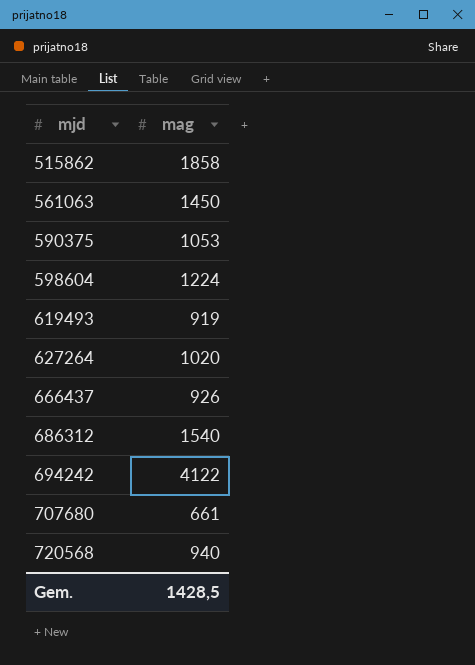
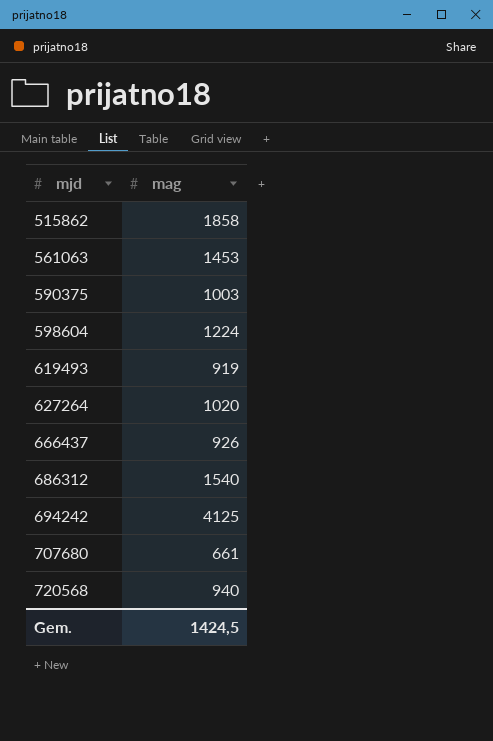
561063 | mag: 1450 -> 1453
590375 | mag: 1053 -> 1003
694242 | mag: 4122 -> 4125
Gem. | mag: 1428,5 -> 1424,5

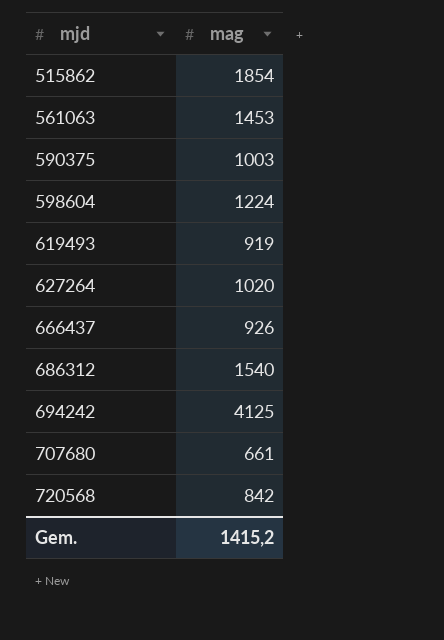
515862 | mag: 1858 -> 1854
720568 | mag: 940 -> 842
Gem. | mag: 1424,5 -> 1415,2

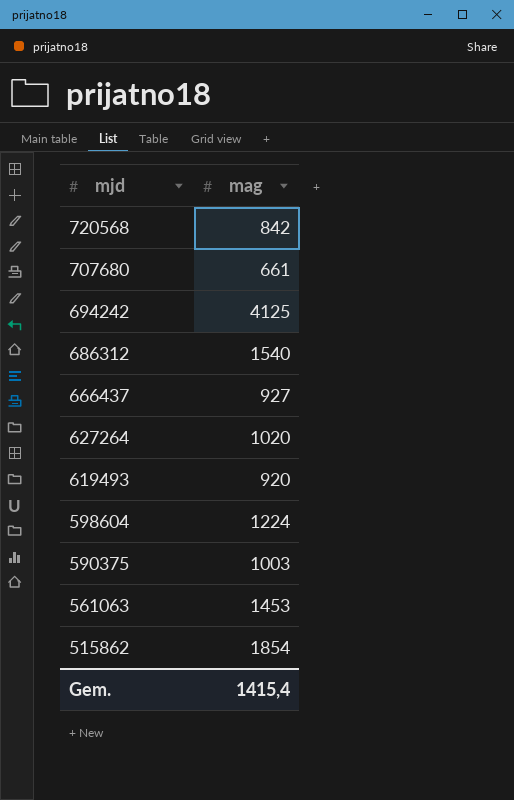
row order: mjd ascending -> mjd descending
666437 | mag: 926 -> 927
619493 | mag: 919 -> 920
Gem. | mag: 1415,2 -> 1415,4

